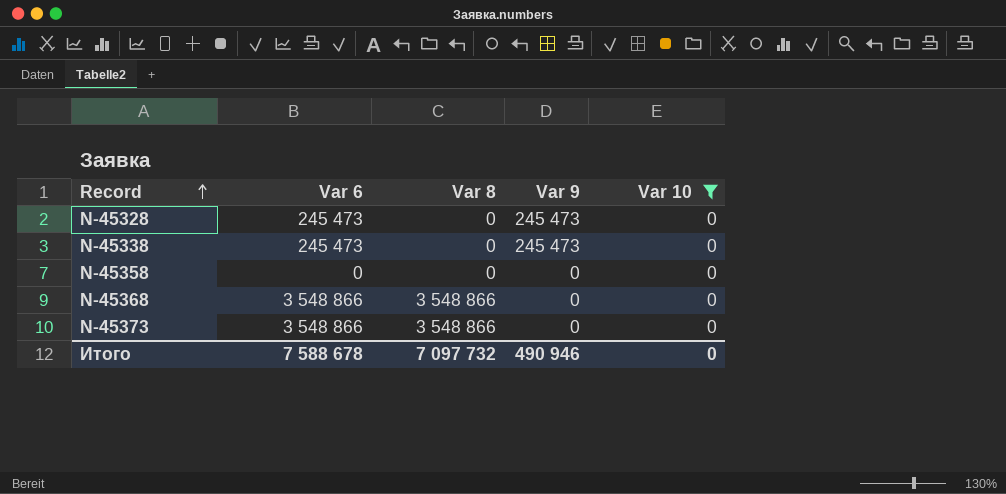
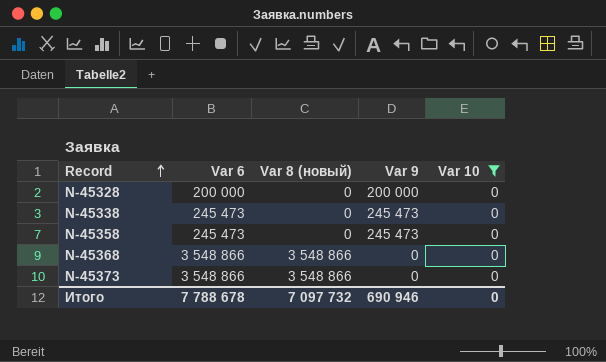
column name: Var 8 -> Var 8 (новый)
N-45328 | Var 6: 245 473 -> 200 000
N-45328 | Var 9: 245 473 -> 200 000
N-45358 | Var 6: 0 -> 245 473
N-45358 | Var 9: 0 -> 245 473
Итого | Var 6: 7 588 678 -> 7 788 678
Итого | Var 9: 490 946 -> 690 946

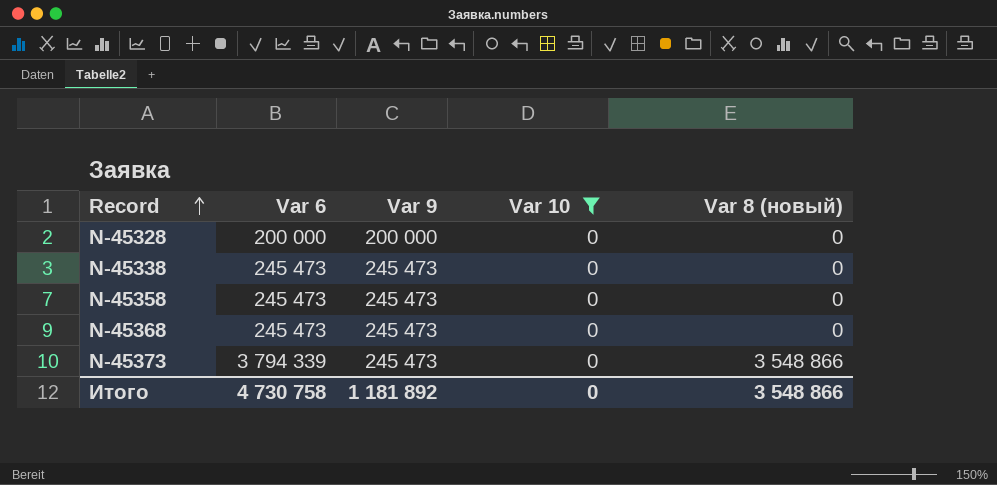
column Var 8 (новый) | position: 3 -> 5
N-45368 | Var 6: 3 548 866 -> 245 473
N-45368 | Var 9: 0 -> 245 473
N-45368 | Var 8 (новый): 3 548 866 -> 0
N-45373 | Var 6: 3 548 866 -> 3 794 339
N-45373 | Var 9: 0 -> 245 473
Итого | Var 6: 7 788 678 -> 4 730 758
Итого | Var 9: 690 946 -> 1 181 892
Итого | Var 8 (новый): 7 097 732 -> 3 548 866

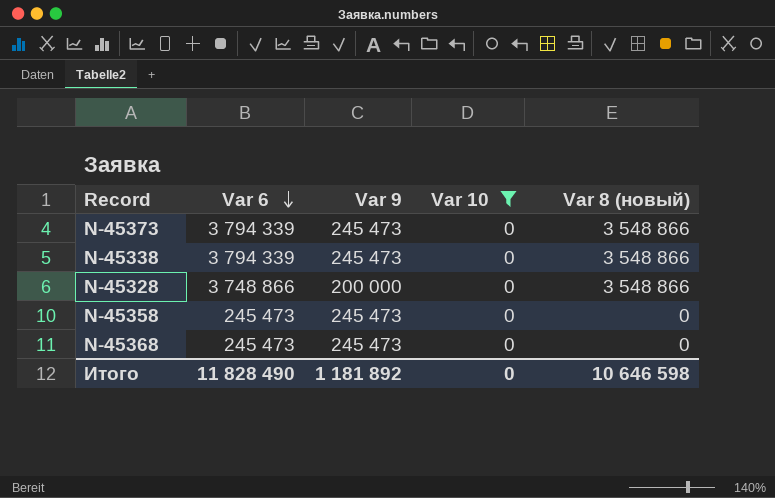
row order: Record ascending -> Var 6 descending
N-45338 | Var 6: 245 473 -> 3 794 339
N-45338 | Var 8 (новый): 0 -> 3 548 866
N-45328 | Var 6: 200 000 -> 3 748 866
N-45328 | Var 8 (новый): 0 -> 3 548 866
Итого | Var 6: 4 730 758 -> 11 828 490
Итого | Var 8 (новый): 3 548 866 -> 10 646 598

